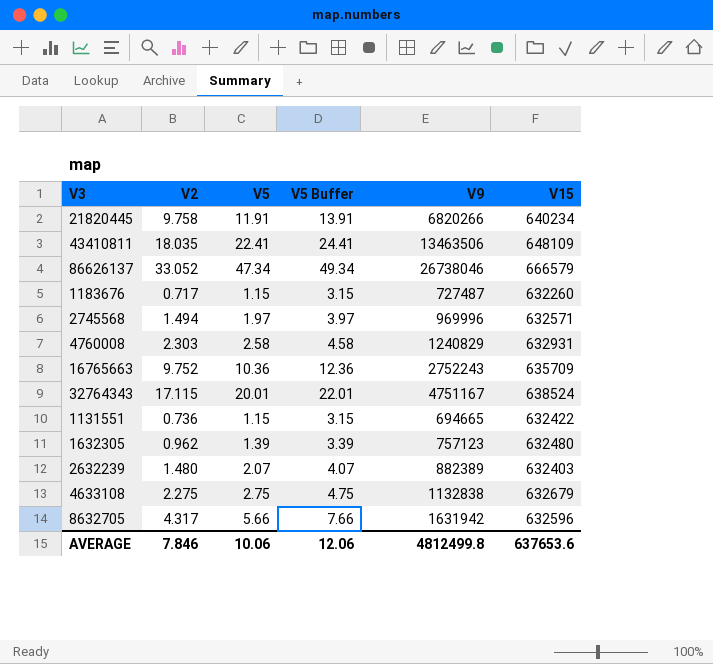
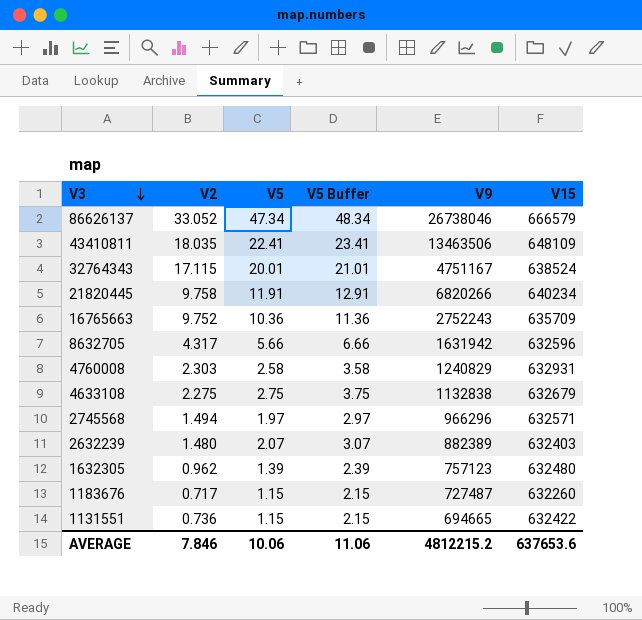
row order: none -> V3 descending
column V5 Buffer | formula: [V5] + 2 -> [V5] + 1
2745568 | V9: 969996 -> 966296
AVERAGE | V5 Buffer: 12.06 -> 11.06
AVERAGE | V9: 4812499.8 -> 4812215.2

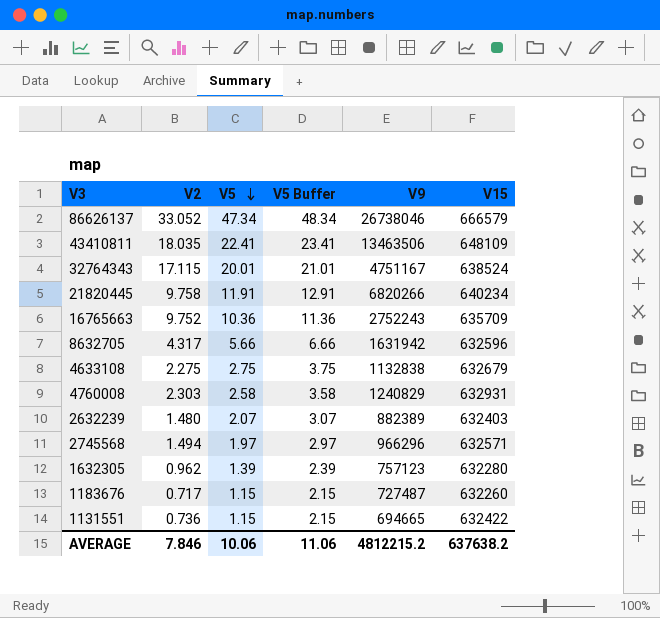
row order: V3 descending -> V5 descending
1632305 | V15: 632480 -> 632280
AVERAGE | V15: 637653.6 -> 637638.2

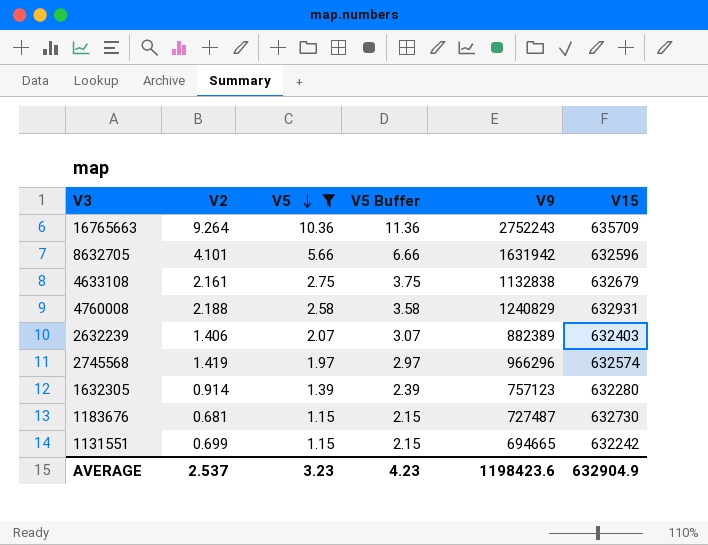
filter: none -> V5 <= 10.36
16765663 | V2: 9.752 -> 9.264
8632705 | V2: 4.317 -> 4.101
4633108 | V2: 2.275 -> 2.161
4760008 | V2: 2.303 -> 2.188
2632239 | V2: 1.480 -> 1.406
2745568 | V2: 1.494 -> 1.419
2745568 | V15: 632571 -> 632574
1632305 | V2: 0.962 -> 0.914
1183676 | V2: 0.717 -> 0.681
1183676 | V15: 632260 -> 632730
1131551 | V2: 0.736 -> 0.699
1131551 | V15: 632422 -> 632242
AVERAGE | V2: 7.846 -> 2.537
AVERAGE | V5: 10.06 -> 3.23
AVERAGE | V5 Buffer: 11.06 -> 4.23
AVERAGE | V9: 4812215.2 -> 1198423.6
AVERAGE | V15: 637638.2 -> 632904.9

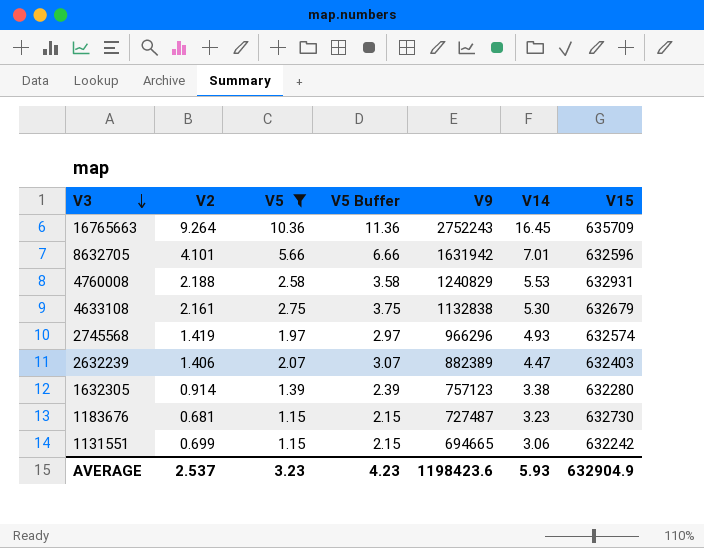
row order: V5 descending -> V3 descending
column V14 | position: none -> 6

